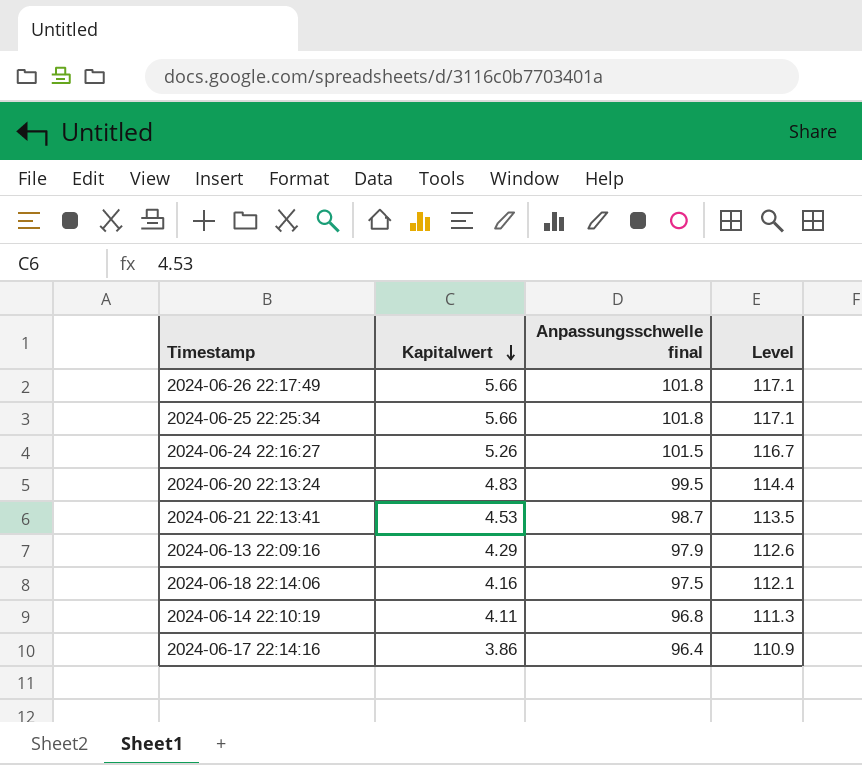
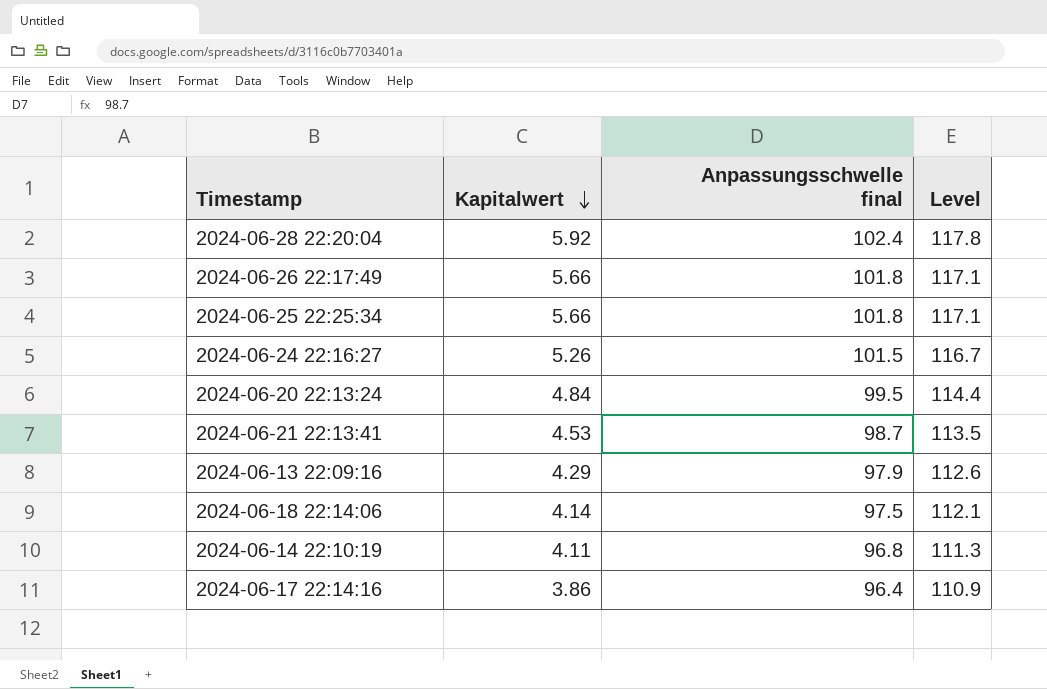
row 2024-06-28 22:20:04: none -> 5.92 | 102.4 | 117.8
2024-06-20 22:13:24 | Kapitalwert: 4.83 -> 4.84
2024-06-18 22:14:06 | Kapitalwert: 4.16 -> 4.14

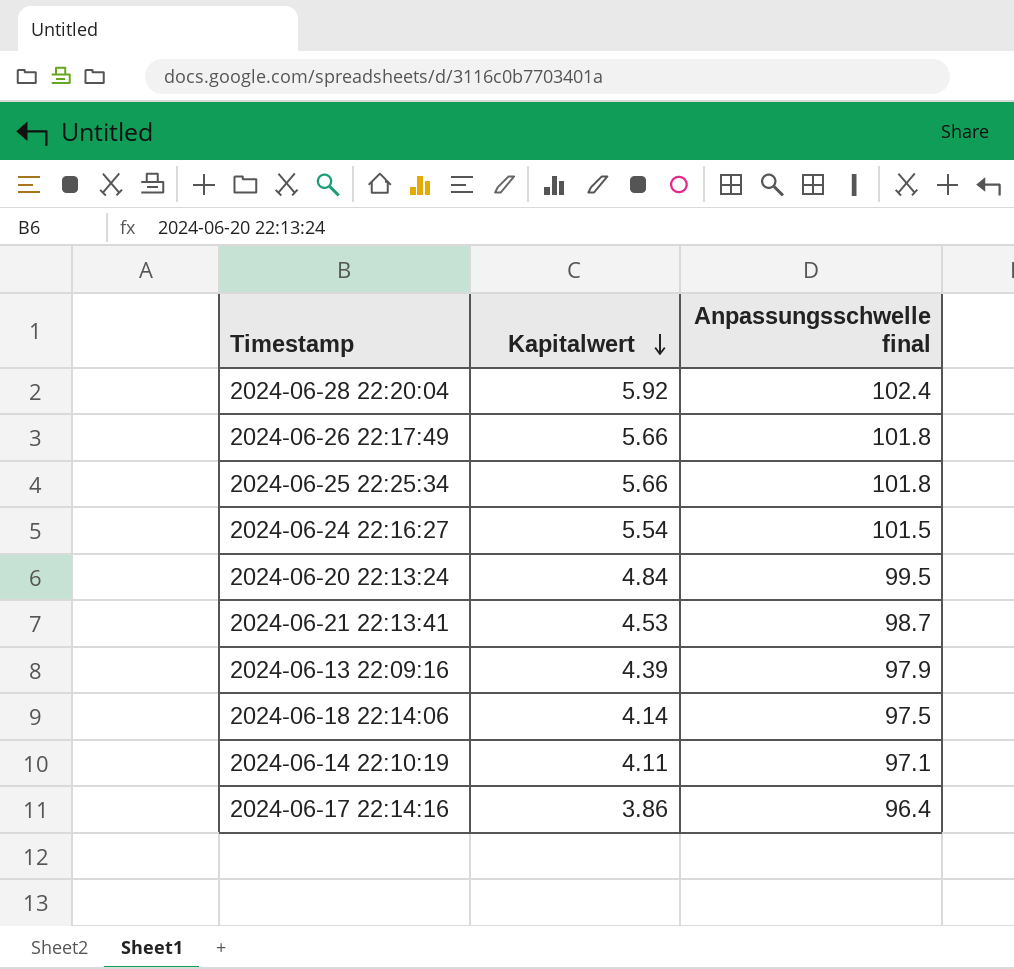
column Level | formula: [Anpassungsschwelle final] * 1.15 -> none
2024-06-24 22:16:27 | Kapitalwert: 5.26 -> 5.54
2024-06-13 22:09:16 | Kapitalwert: 4.29 -> 4.39
2024-06-14 22:10:19 | Anpassungsschwelle final: 96.8 -> 97.1

